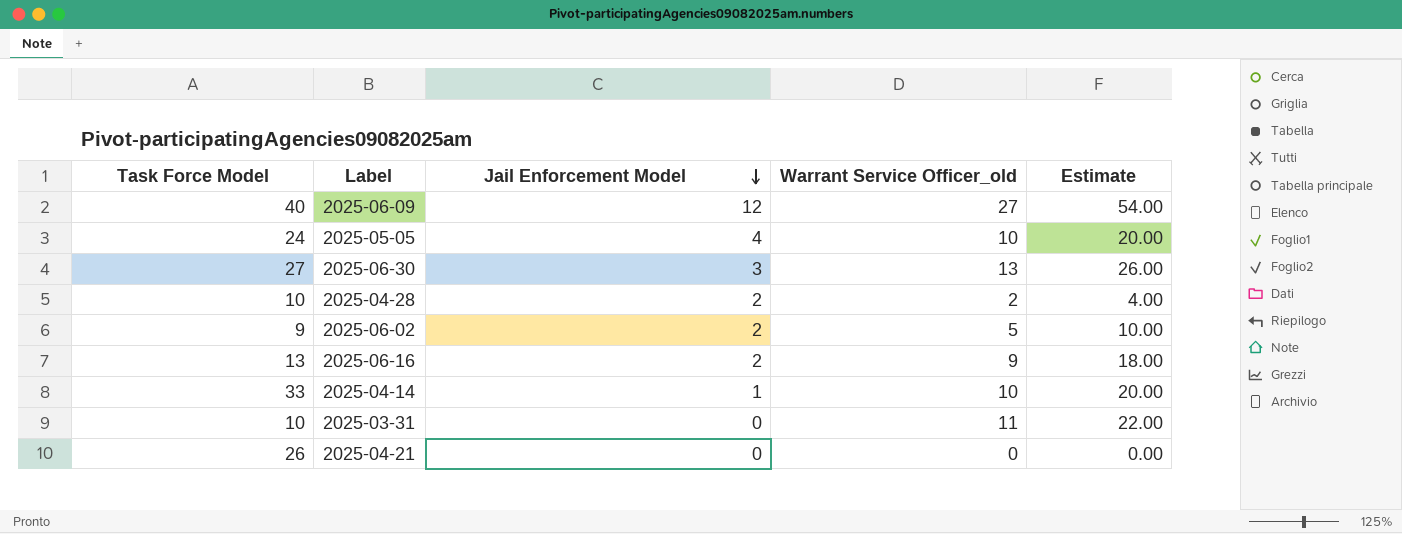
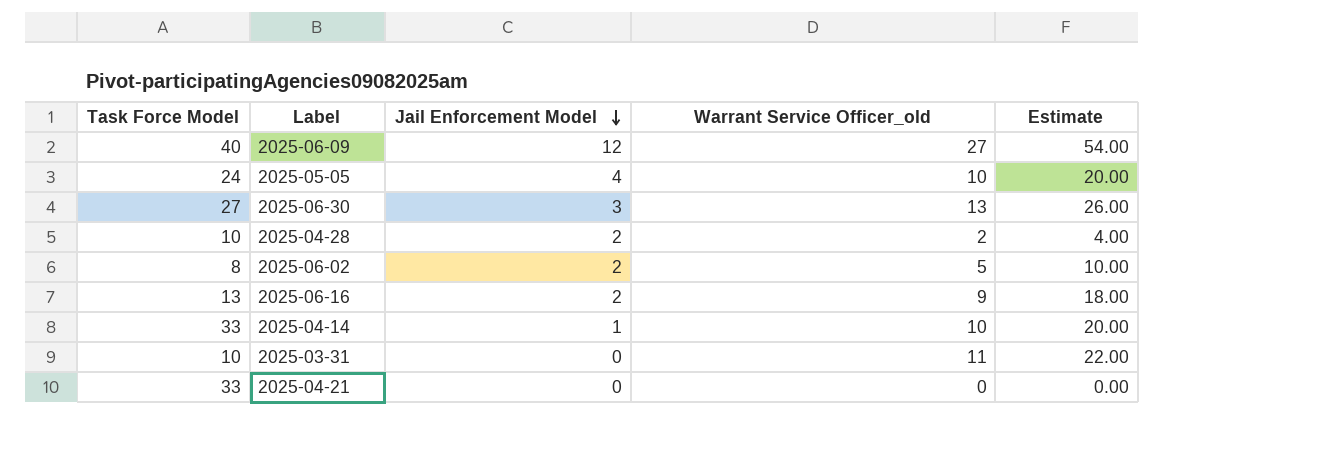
2025-06-02 | Task Force Model: 9 -> 8
2025-04-21 | Task Force Model: 26 -> 33

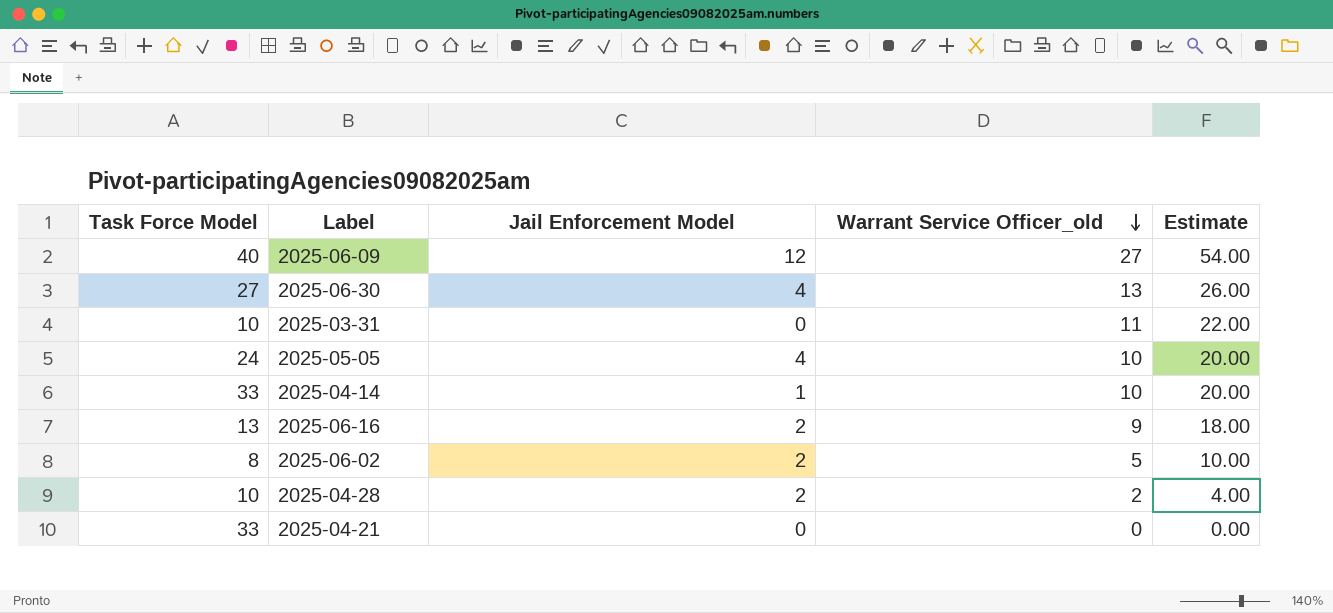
row order: Jail Enforcement Model descending -> Warrant Service Officer_old descending
2025-06-30 | Jail Enforcement Model: 3 -> 4

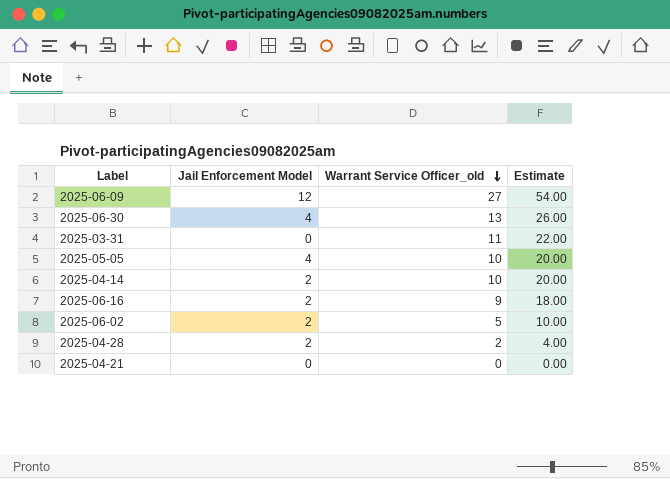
column Task Force Model | position: 1 -> none
2025-04-14 | Jail Enforcement Model: 1 -> 2

